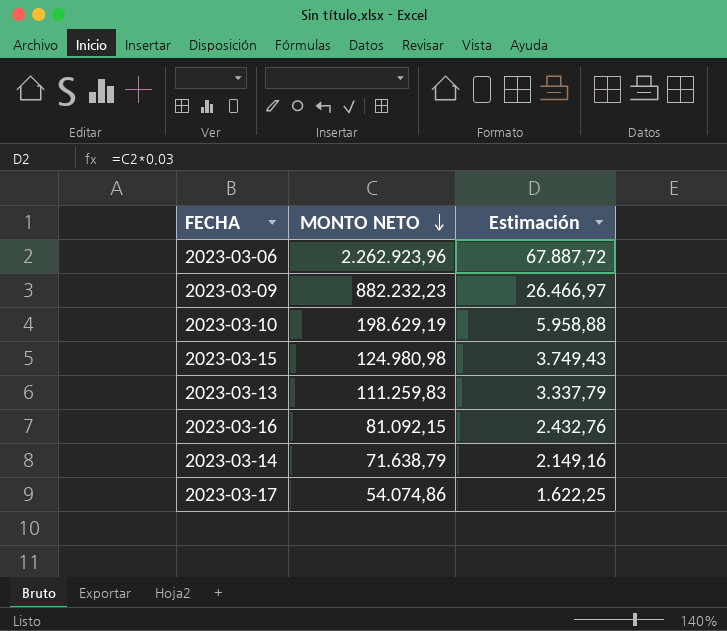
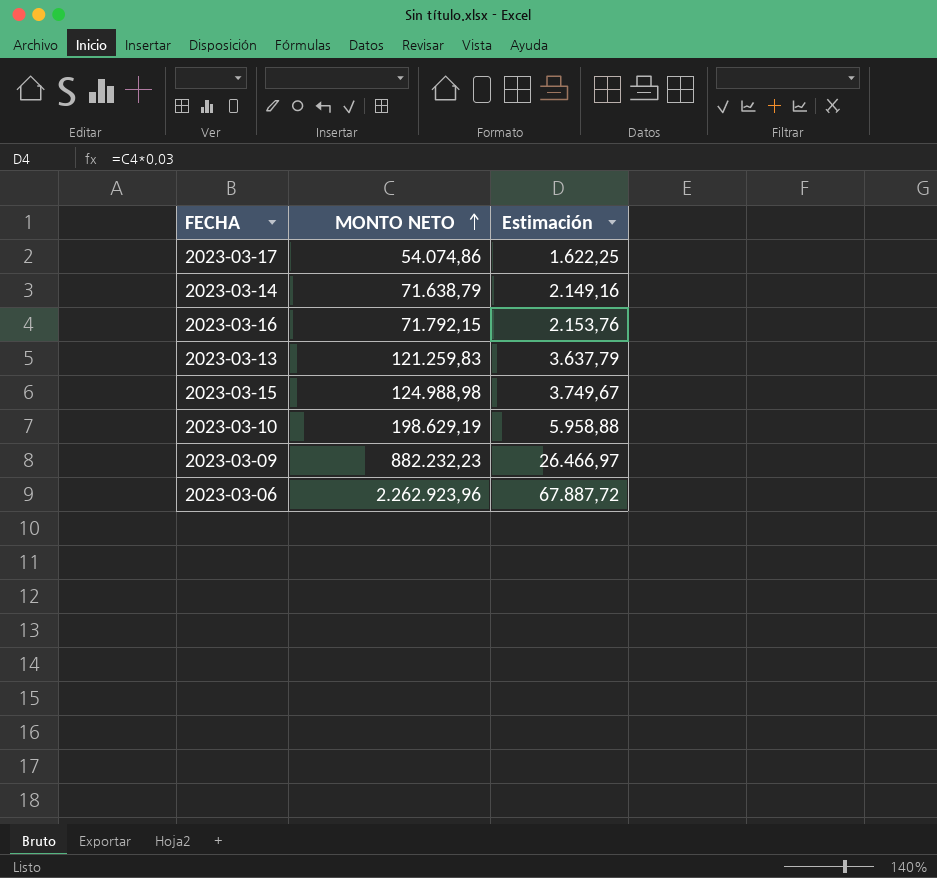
row order: MONTO NETO descending -> MONTO NETO ascending
2023-03-16 | MONTO NETO: 81.092,15 -> 71.792,15
2023-03-16 | Estimación: 2.432,76 -> 2.153,76
2023-03-13 | MONTO NETO: 111.259,83 -> 121.259,83
2023-03-13 | Estimación: 3.337,79 -> 3.637,79
2023-03-15 | MONTO NETO: 124.980,98 -> 124.988,98
2023-03-15 | Estimación: 3.749,43 -> 3.749,67

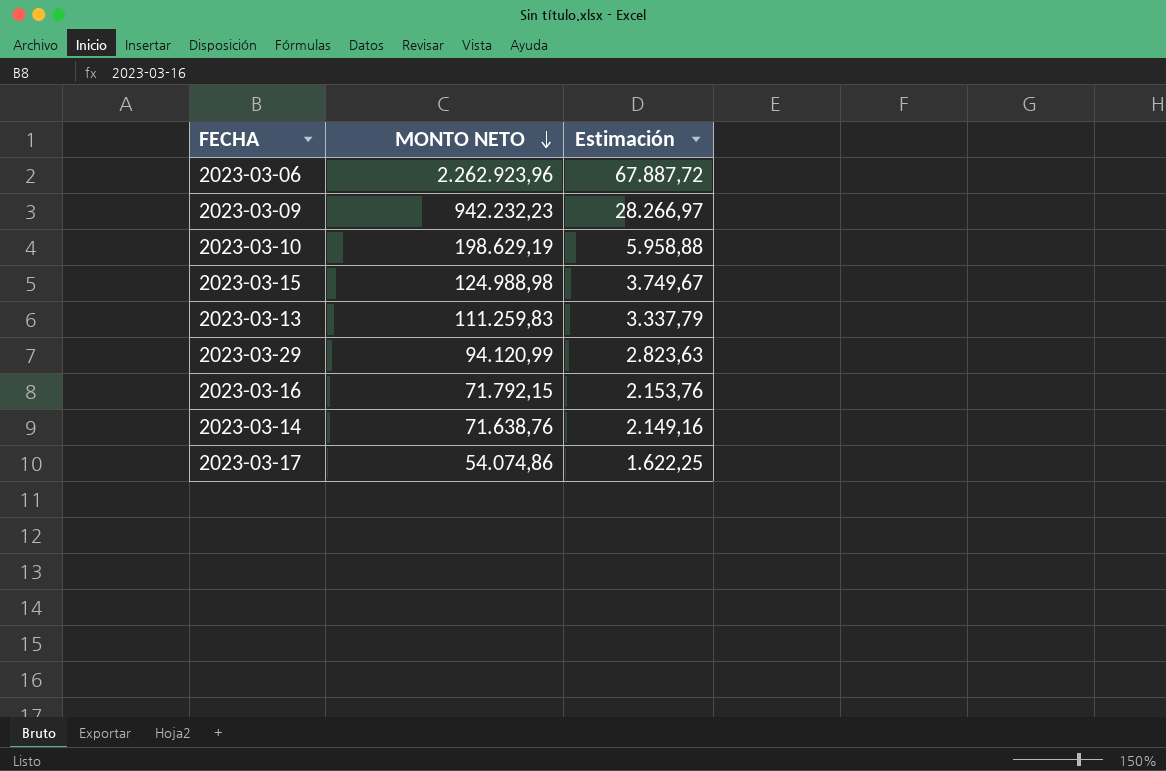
row order: MONTO NETO ascending -> MONTO NETO descending
2023-03-09 | MONTO NETO: 882.232,23 -> 942.232,23
2023-03-09 | Estimación: 26.466,97 -> 28.266,97
2023-03-13 | MONTO NETO: 121.259,83 -> 111.259,83
2023-03-13 | Estimación: 3.637,79 -> 3.337,79
row 2023-03-29: none -> 94.120,99 | 2.823,63
2023-03-14 | MONTO NETO: 71.638,79 -> 71.638,76

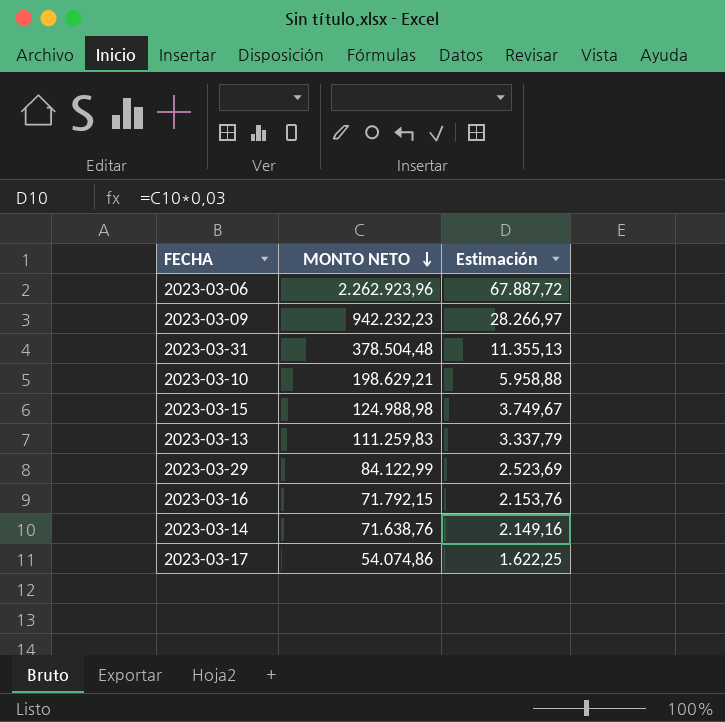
row 2023-03-31: none -> 378.504,48 | 11.355,13
2023-03-10 | MONTO NETO: 198.629,19 -> 198.629,21
2023-03-29 | MONTO NETO: 94.120,99 -> 84.122,99
2023-03-29 | Estimación: 2.823,63 -> 2.523,69

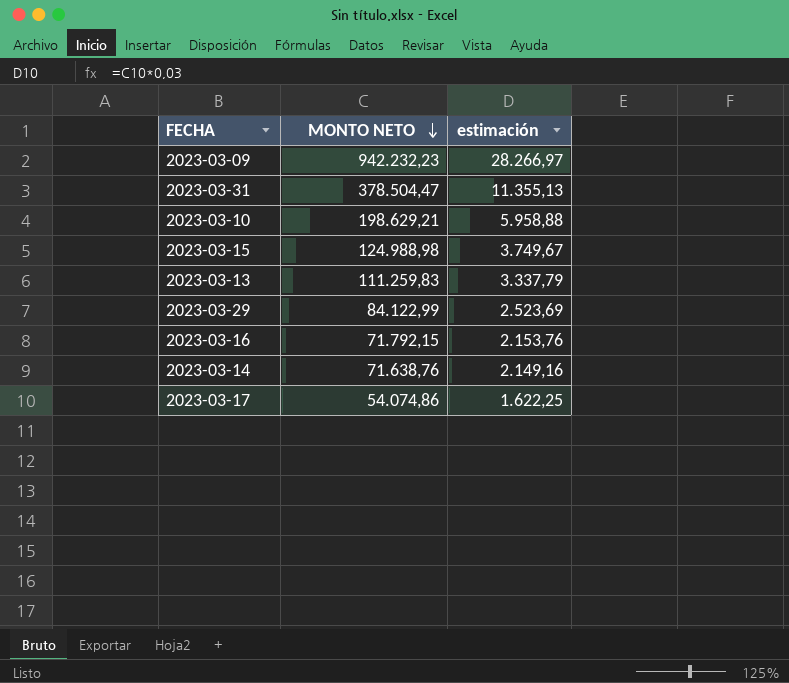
column name: Estimación -> estimación
row 2023-03-06: 2.262.923,96 | 67.887,72 -> none
2023-03-31 | MONTO NETO: 378.504,48 -> 378.504,47

